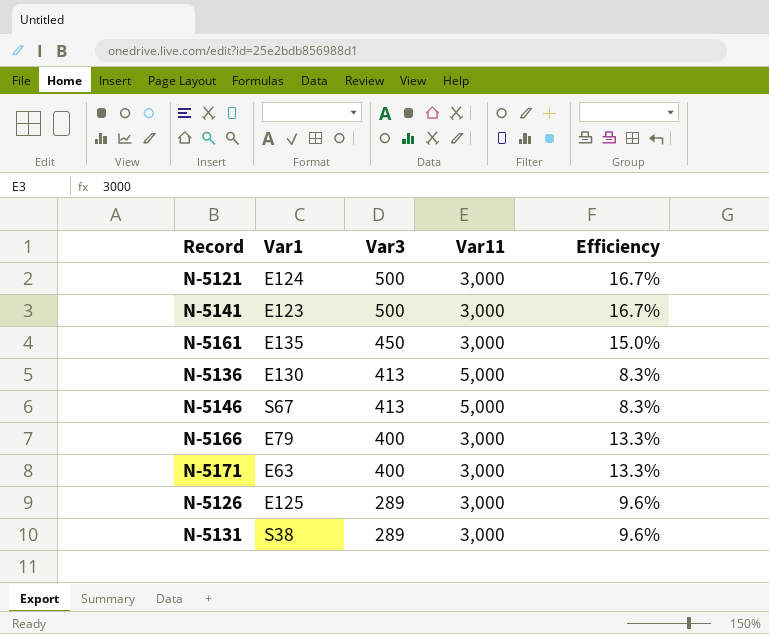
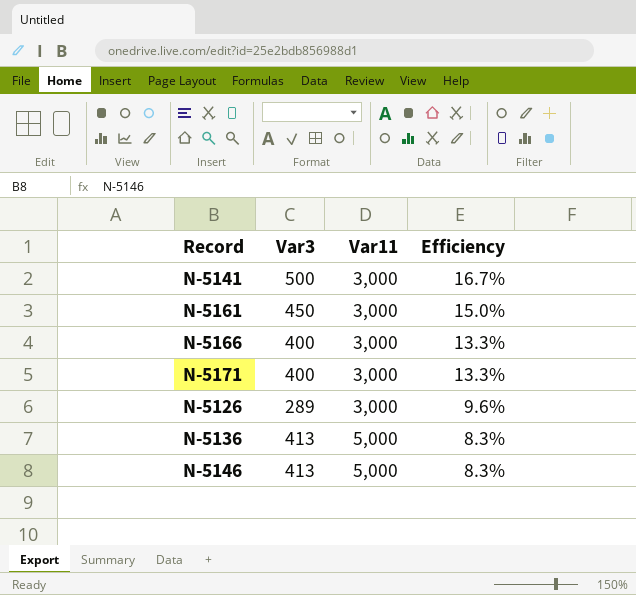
row order: Var3 descending -> Var11 ascending
column Var1 | position: 2 -> none
row N-5121: E124 | 500 | 3,000 | 16.7% -> none
row N-5131: S38 | 289 | 3,000 | 9.6% -> none

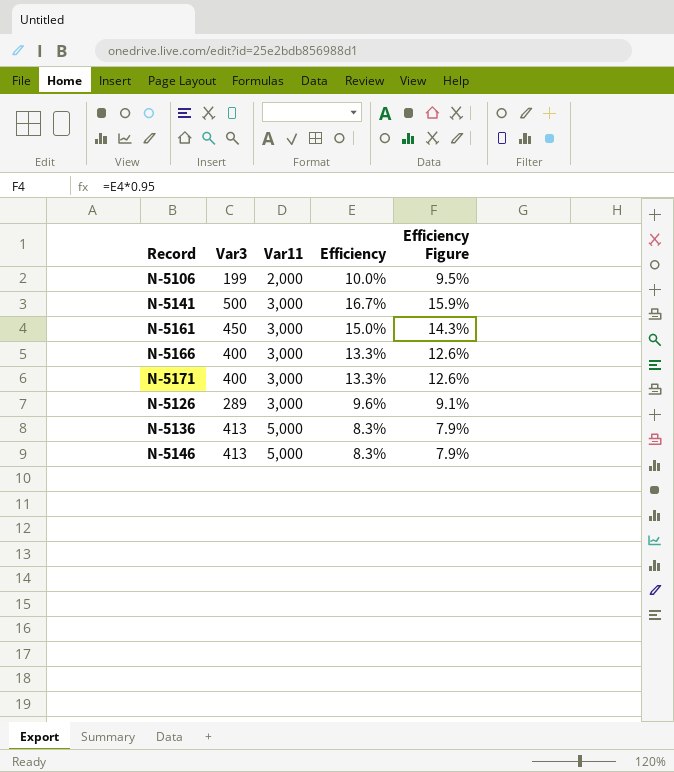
column Efficiency Figure | formula: none -> [Efficiency] * 0.95
row N-5106: none -> 199 | 2,000 | 10.0% | 9.5%

